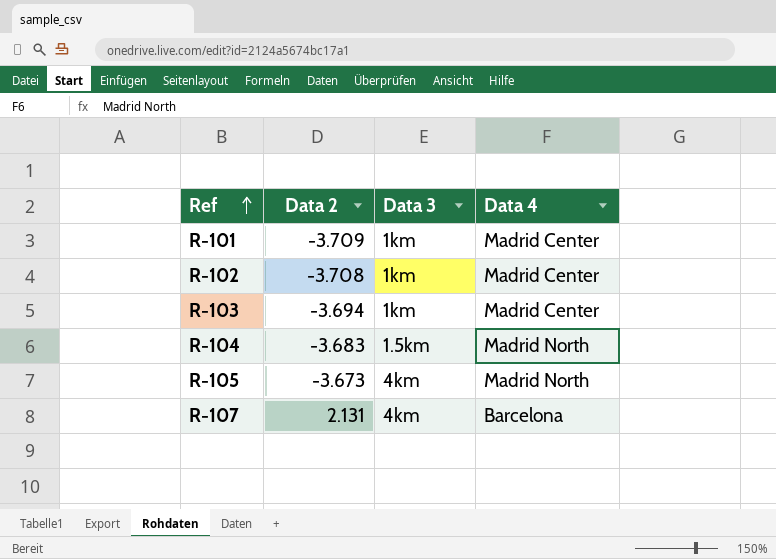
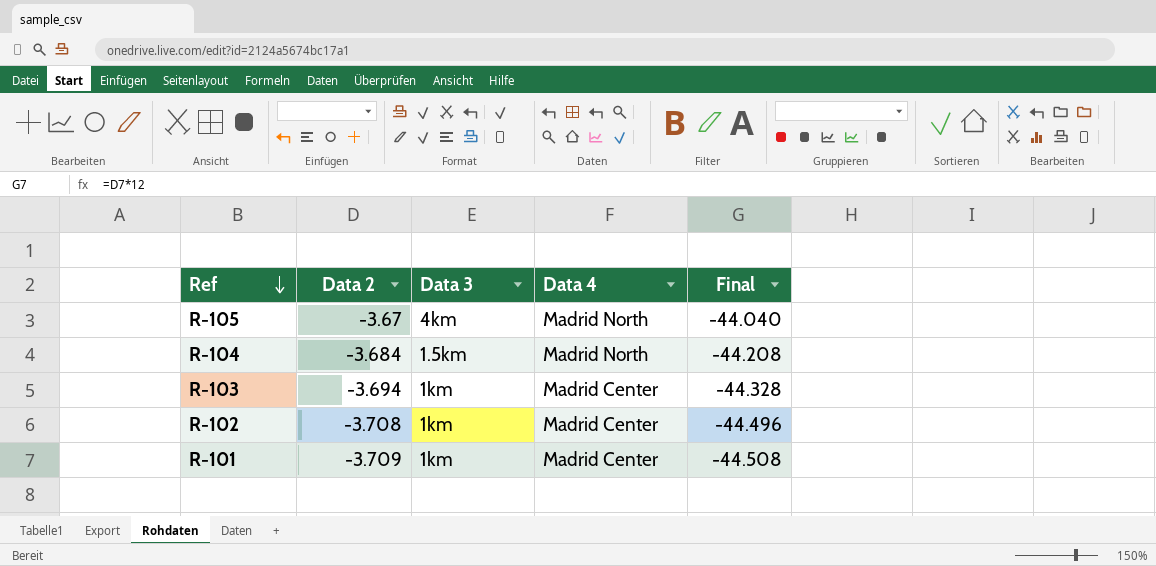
row order: Ref ascending -> Ref descending
column Final | formula: none -> [Data 2] * 12
row R-107: 2.131 | 4km | Barcelona -> none
R-105 | Data 2: -3.673 -> -3.67
R-104 | Data 2: -3.683 -> -3.684

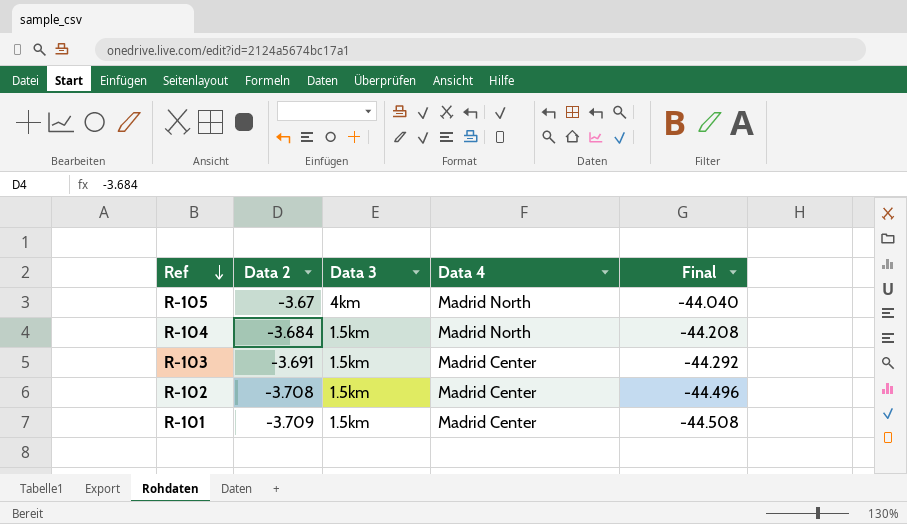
R-103 | Data 2: -3.694 -> -3.691
R-103 | Data 3: 1km -> 1.5km
R-103 | Final: -44.328 -> -44.292
R-102 | Data 3: 1km -> 1.5km
R-101 | Data 3: 1km -> 1.5km

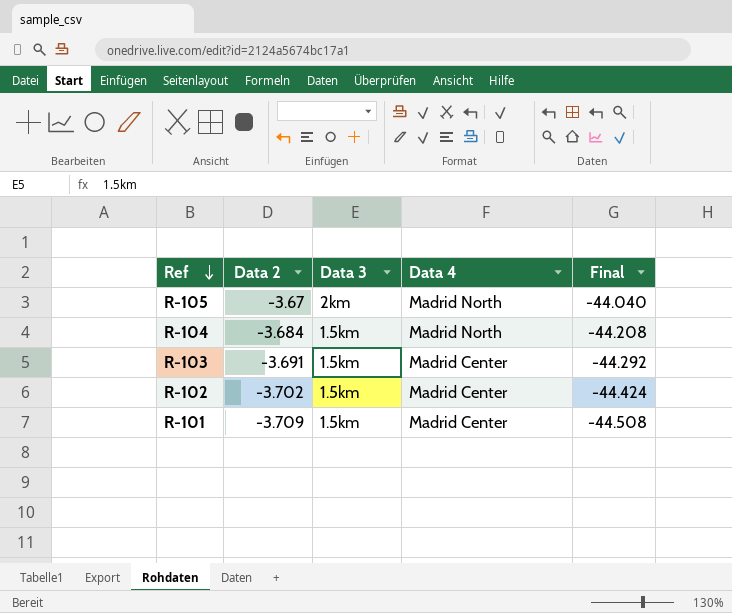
R-105 | Data 3: 4km -> 2km
R-102 | Data 2: -3.708 -> -3.702
R-102 | Final: -44.496 -> -44.424

